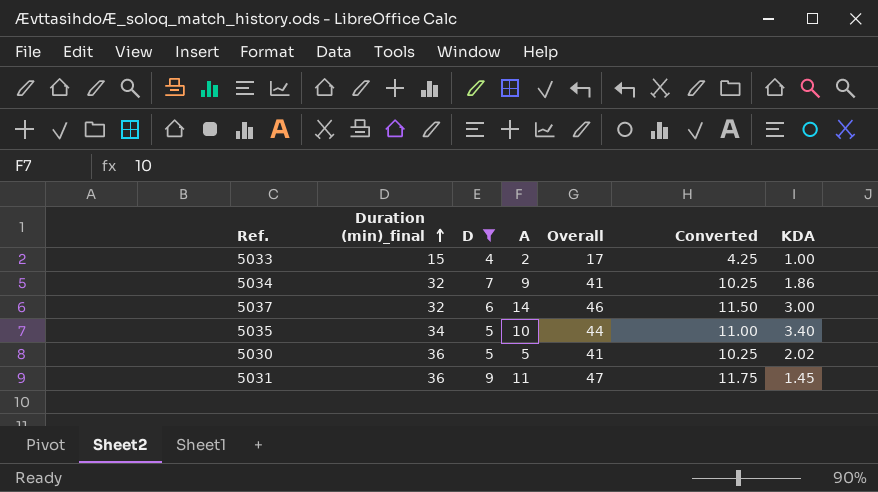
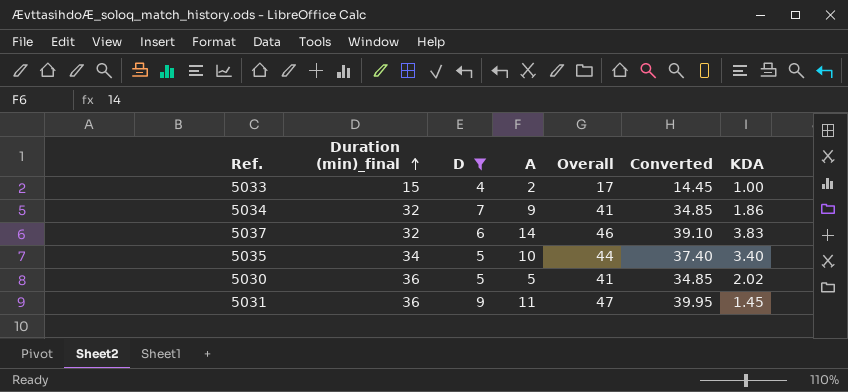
column Converted | formula: [Overall] * 0.25 -> [Overall] * 0.85
5037 | KDA: 3.00 -> 3.83

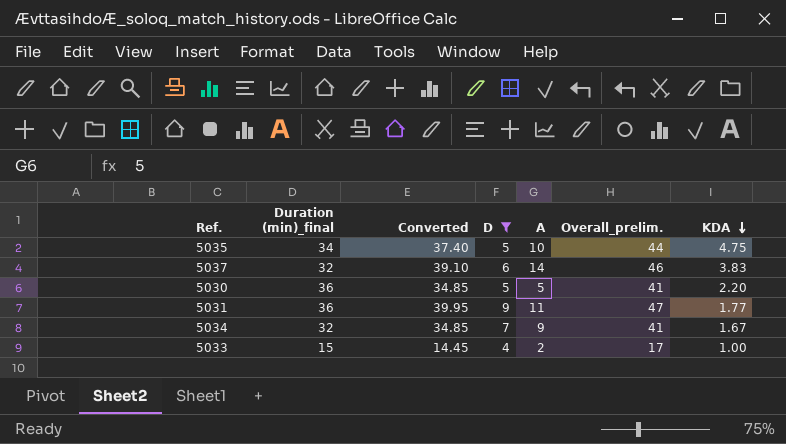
row order: Duration (min)_final ascending -> KDA descending
column Converted | position: 6 -> 3
column name: Overall -> Overall_prelim.
5035 | KDA: 3.40 -> 4.75
5030 | KDA: 2.02 -> 2.20
5031 | KDA: 1.45 -> 1.77
5034 | KDA: 1.86 -> 1.67

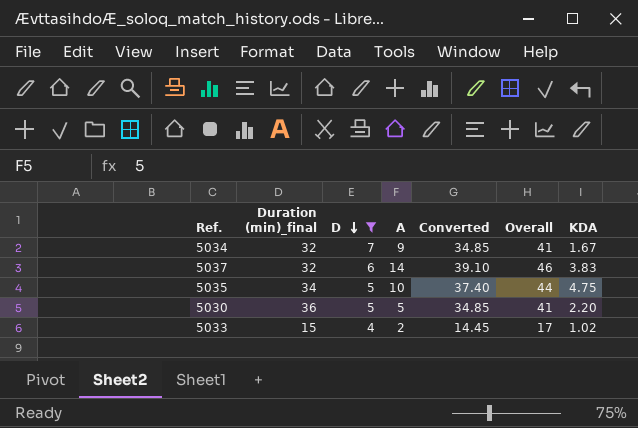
row order: KDA descending -> D descending
column Converted | position: 3 -> 5
column name: Overall_prelim. -> Overall
row 5031: 36 | 39.95 | 9 | 11 | 47 | 1.77 -> none
5033 | KDA: 1.00 -> 1.02

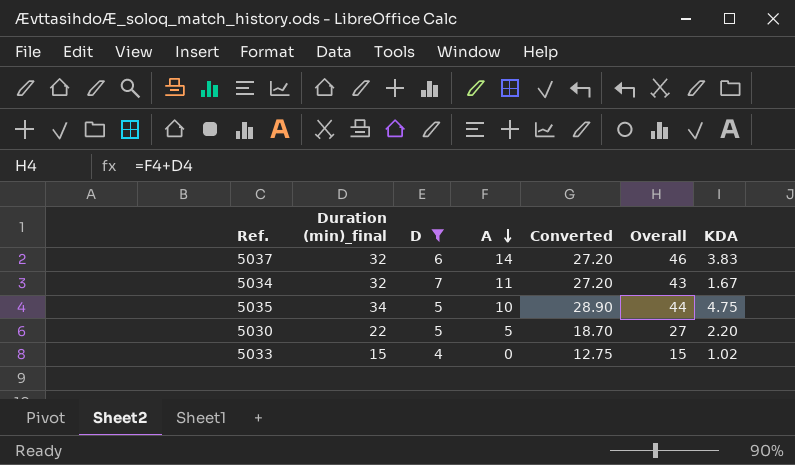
row order: D descending -> A descending
column Converted | formula: [Overall] * 0.85 -> [Duration (min)_final] * 0.85
5034 | A: 9 -> 11
5034 | Overall: 41 -> 43
5030 | Duration (min)_final: 36 -> 22
5030 | Overall: 41 -> 27
5033 | A: 2 -> 0
5033 | Overall: 17 -> 15

